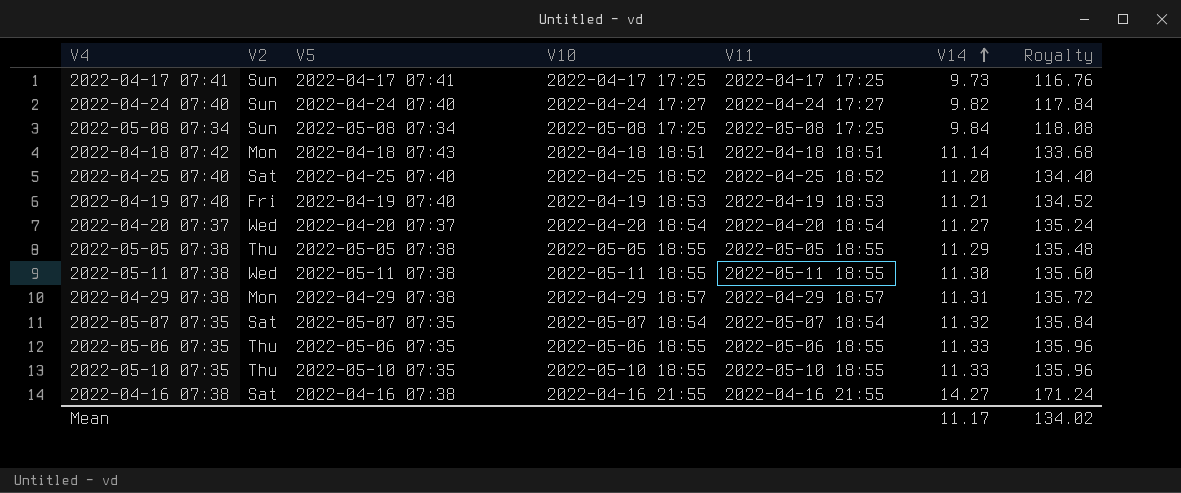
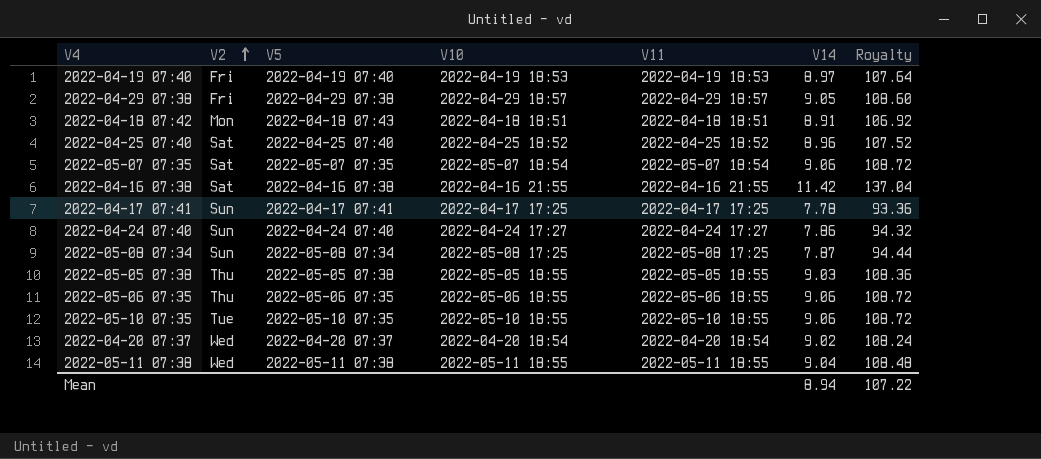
row order: V14 ascending -> V2 ascending
2022-04-19 07:40 | V14: 11.21 -> 8.97
2022-04-19 07:40 | Royalty: 134.52 -> 107.64
2022-04-29 07:38 | V2: Mon -> Fri
2022-04-29 07:38 | V14: 11.31 -> 9.05
2022-04-29 07:38 | Royalty: 135.72 -> 108.60
2022-04-18 07:42 | V14: 11.14 -> 8.91
2022-04-18 07:42 | Royalty: 133.68 -> 106.92
2022-04-25 07:40 | V14: 11.20 -> 8.96
2022-04-25 07:40 | Royalty: 134.40 -> 107.52
2022-05-07 07:35 | V14: 11.32 -> 9.06
2022-05-07 07:35 | Royalty: 135.84 -> 108.72
2022-04-16 07:38 | V14: 14.27 -> 11.42
2022-04-16 07:38 | Royalty: 171.24 -> 137.04
2022-04-17 07:41 | V14: 9.73 -> 7.78
2022-04-17 07:41 | Royalty: 116.76 -> 93.36
2022-04-24 07:40 | V14: 9.82 -> 7.86
2022-04-24 07:40 | Royalty: 117.84 -> 94.32
2022-05-08 07:34 | V14: 9.84 -> 7.87
2022-05-08 07:34 | Royalty: 118.08 -> 94.44
2022-05-05 07:38 | V14: 11.29 -> 9.03
2022-05-05 07:38 | Royalty: 135.48 -> 108.36
2022-05-06 07:35 | V14: 11.33 -> 9.06
2022-05-06 07:35 | Royalty: 135.96 -> 108.72
2022-05-10 07:35 | V2: Thu -> Tue
2022-05-10 07:35 | V14: 11.33 -> 9.06
2022-05-10 07:35 | Royalty: 135.96 -> 108.72
2022-04-20 07:37 | V14: 11.27 -> 9.02
2022-04-20 07:37 | Royalty: 135.24 -> 108.24
2022-05-11 07:38 | V14: 11.30 -> 9.04
2022-05-11 07:38 | Royalty: 135.60 -> 108.48
Mean | V14: 11.17 -> 8.94
Mean | Royalty: 134.02 -> 107.22

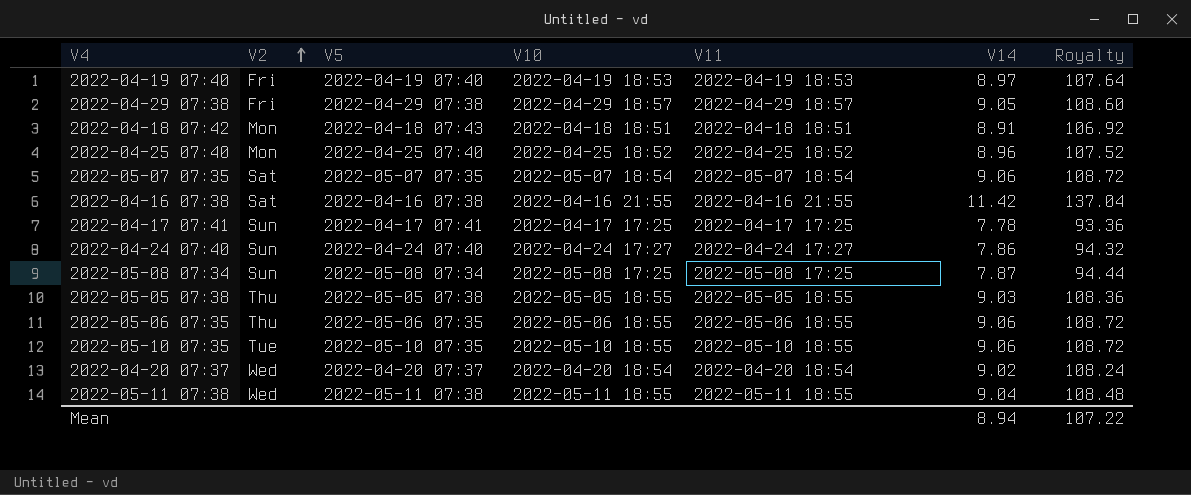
2022-04-25 07:40 | V2: Sat -> Mon

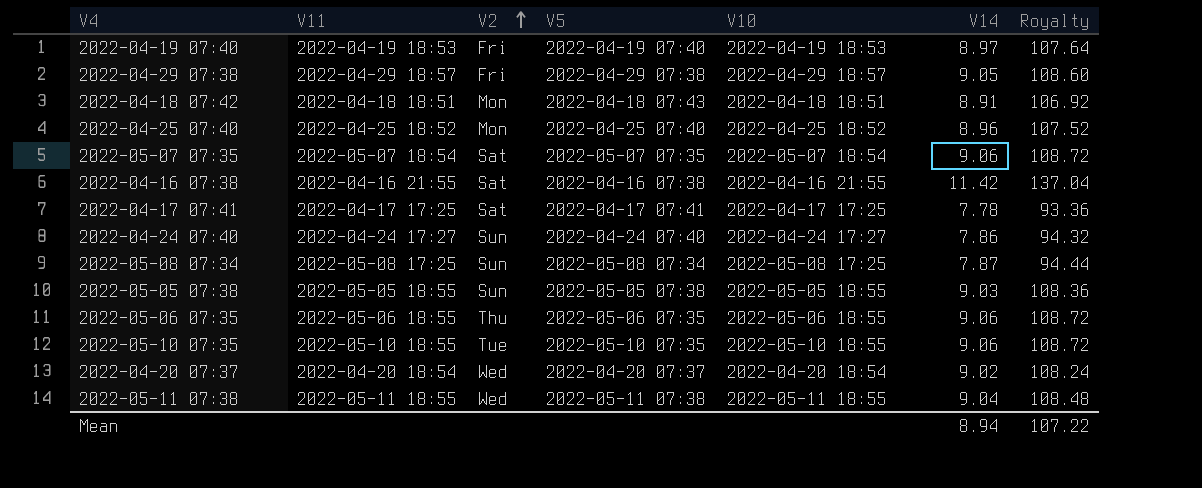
column V11 | position: 5 -> 2
2022-04-17 07:41 | V2: Sun -> Sat
2022-05-05 07:38 | V2: Thu -> Sun

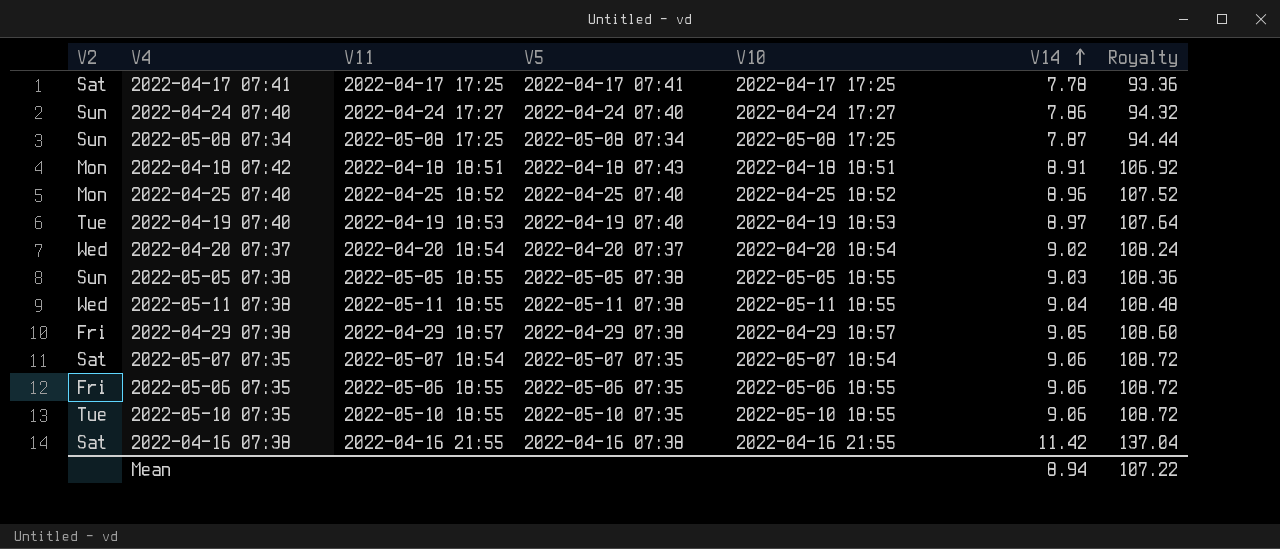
row order: V2 ascending -> V14 ascending
column V2 | position: 3 -> 1
2022-04-19 07:40 | V2: Fri -> Tue
2022-05-06 07:35 | V2: Thu -> Fri

